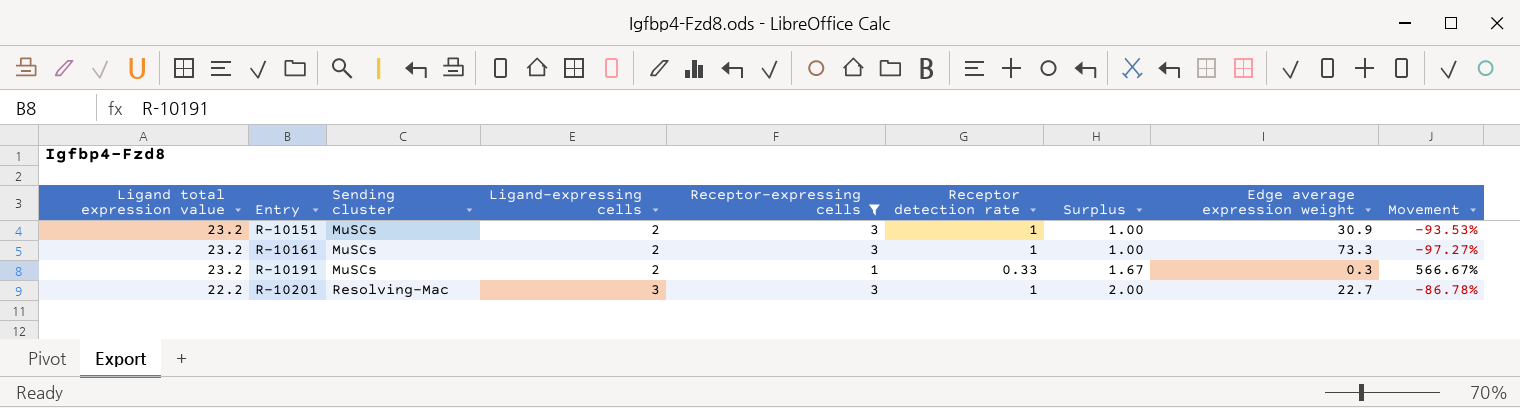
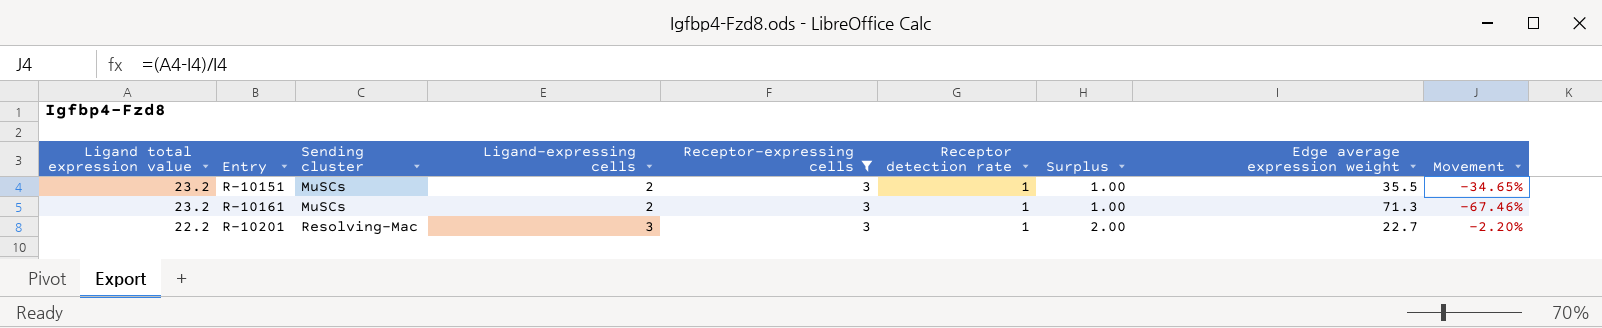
column Movement | formula: ([Ligand-expressing cells] - [Edge average expression weight]) / [Edge average expression weight] -> ([Ligand total expression value] - [Edge average expression weight]) / [Edge average expression weight]
row R-10191: 23.2 | MuSCs | 2 | 1 | 0.33 | 1.67 | 0.3 | 566.67% -> none
R-10151 | Edge average expression weight: 30.9 -> 35.5
R-10161 | Edge average expression weight: 73.3 -> 71.3

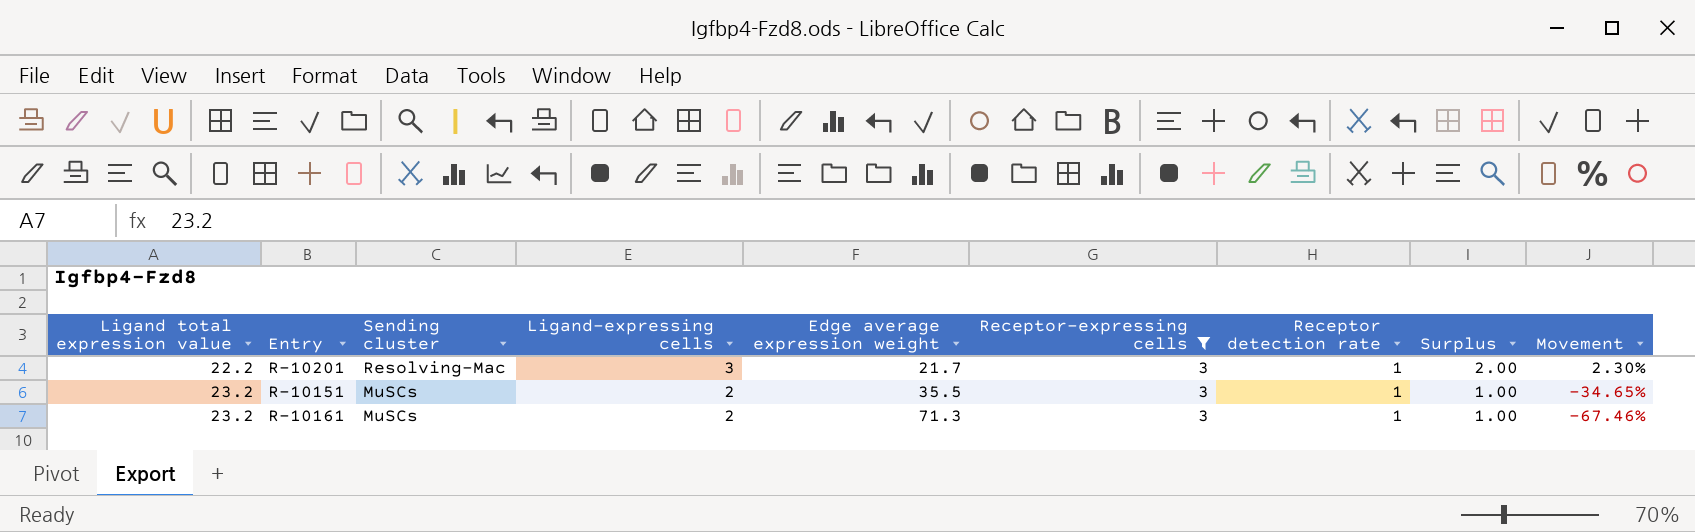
row order: Ligand total expression value descending -> Ligand total expression value ascending
column Edge average expression weight | position: 8 -> 5
R-10201 | Edge average expression weight: 22.7 -> 21.7
R-10201 | Movement: -2.20% -> 2.30%

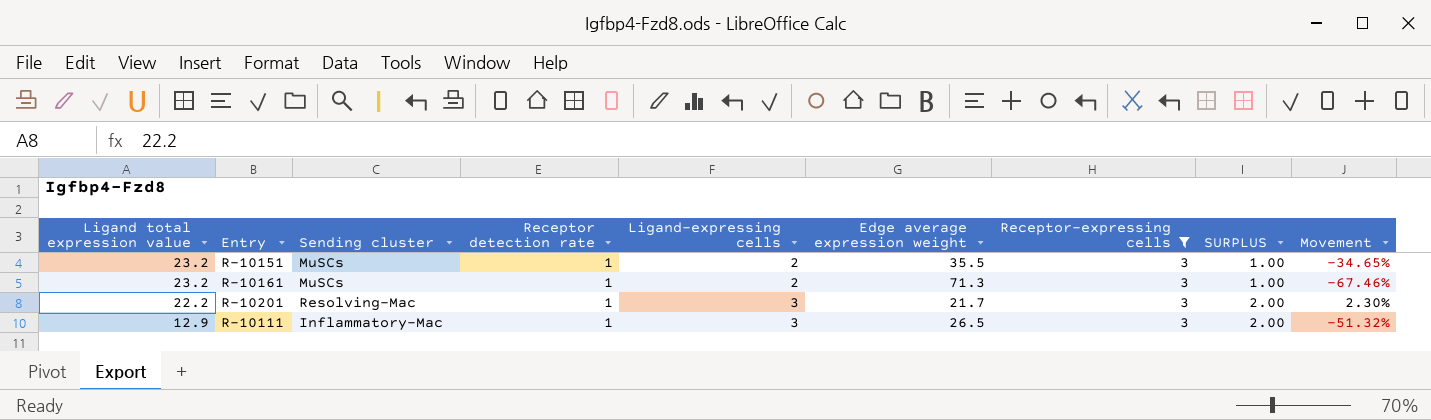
row order: Ligand total expression value ascending -> Ligand total expression value descending
column Receptor detection rate | position: 7 -> 4
column name: Surplus -> SURPLUS
row R-10111: none -> 12.9 | Inflammatory-Mac | 1 | 3 | 26.5 | 3 | 2.00 | -51.32%

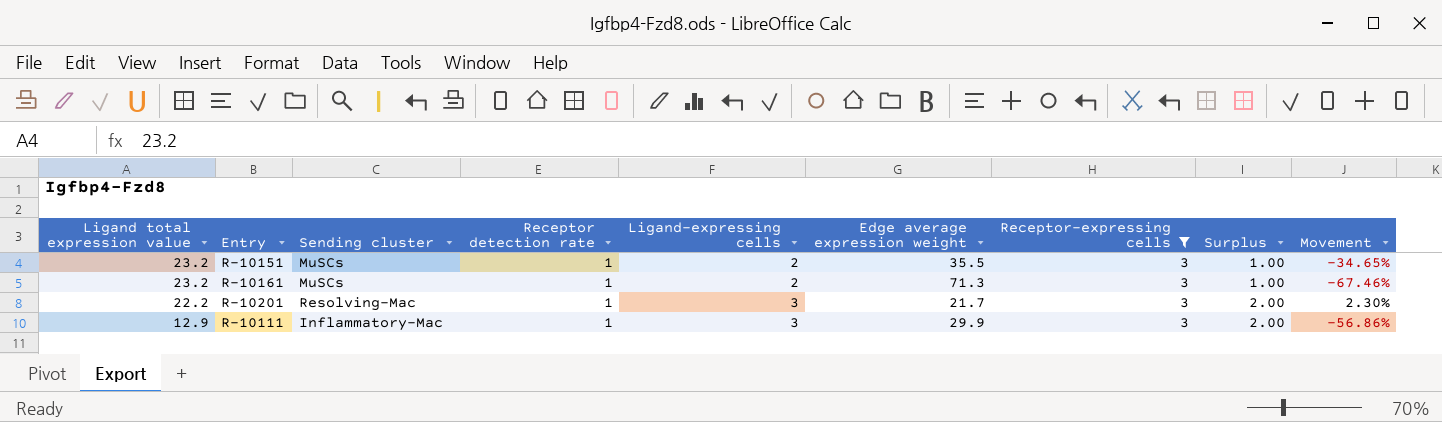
column name: SURPLUS -> Surplus
R-10111 | Edge average expression weight: 26.5 -> 29.9
R-10111 | Movement: -51.32% -> -56.86%

